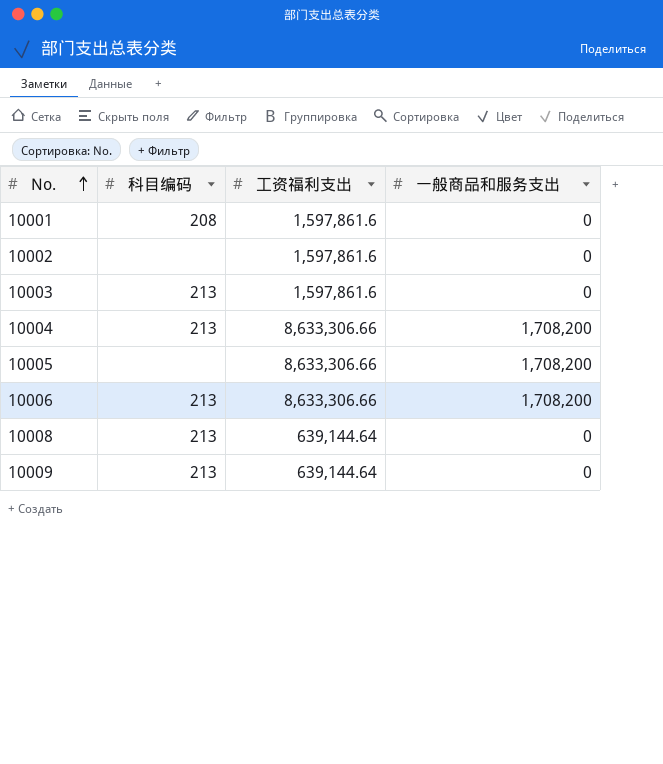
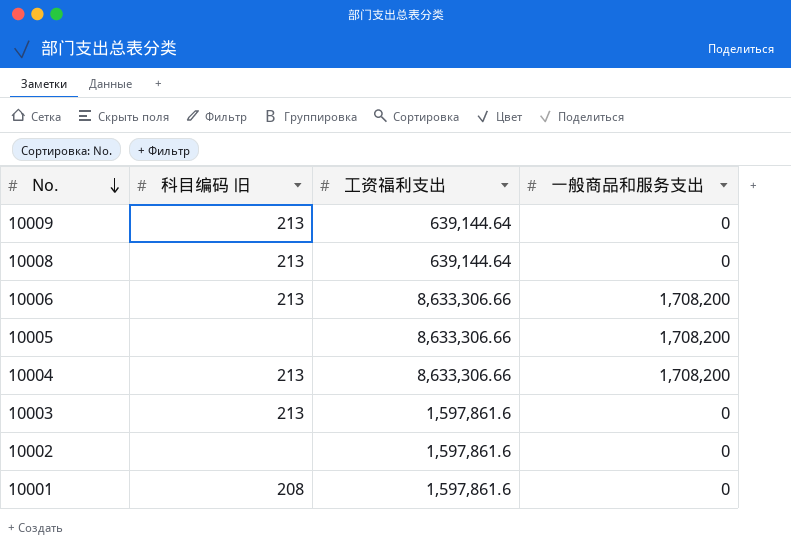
row order: No. ascending -> No. descending
column name: 科目编码 -> 科目编码 旧

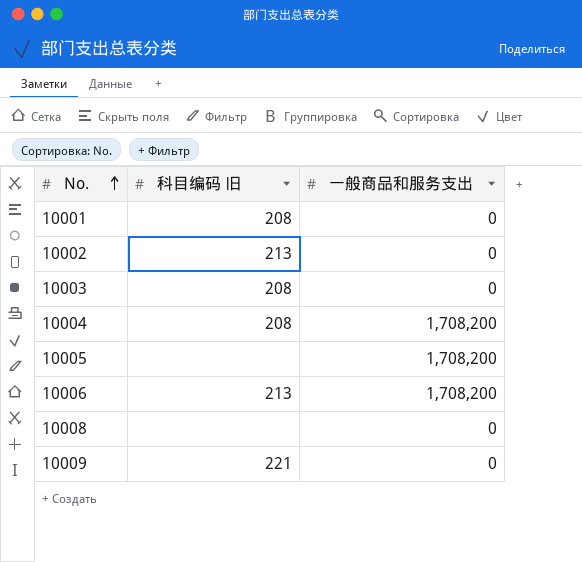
row order: No. descending -> No. ascending
column 工资福利支出 | position: 3 -> none
10002 | 科目编码 旧: none -> 213
10003 | 科目编码 旧: 213 -> 208
10004 | 科目编码 旧: 213 -> 208
10008 | 科目编码 旧: 213 -> none
10009 | 科目编码 旧: 213 -> 221

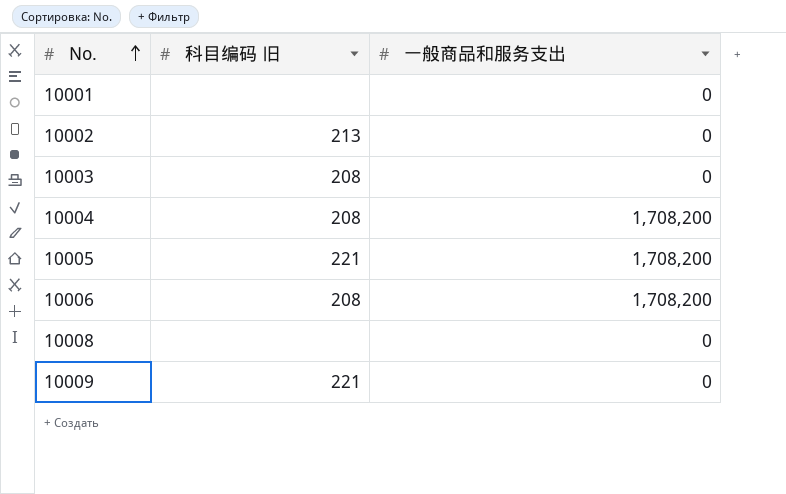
10001 | 科目编码 旧: 208 -> none
10005 | 科目编码 旧: none -> 221
10006 | 科目编码 旧: 213 -> 208

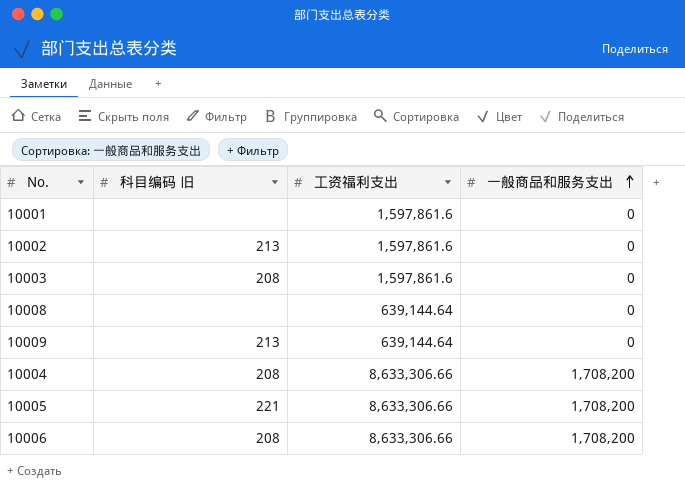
row order: No. ascending -> 一般商品和服务支出 ascending
column 工资福利支出 | position: none -> 3
10009 | 科目编码 旧: 221 -> 213

